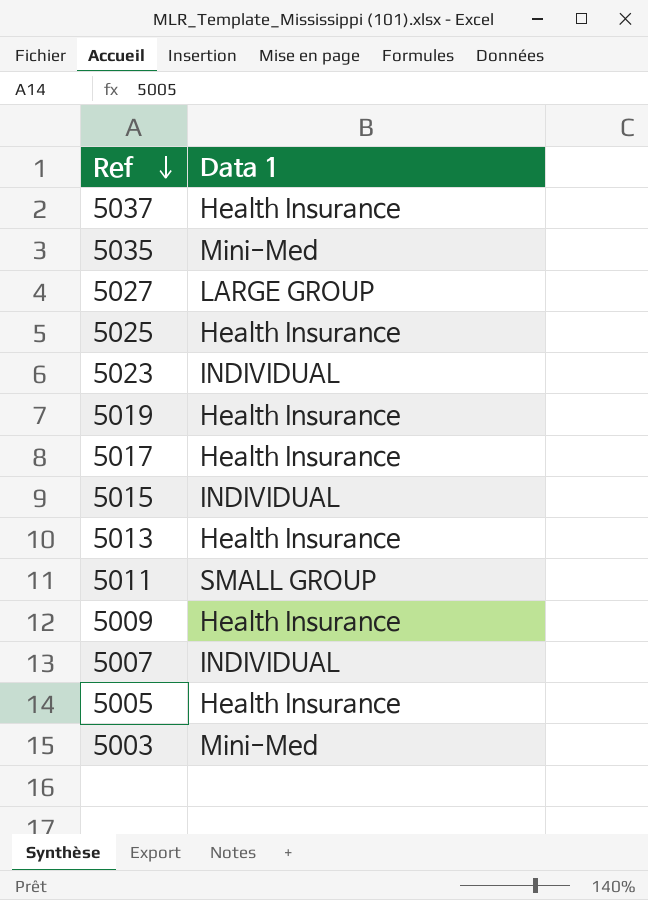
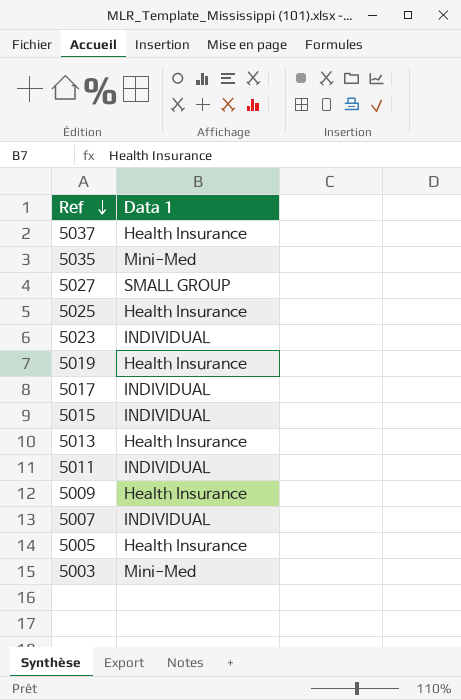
5027 | Data 1: LARGE GROUP -> SMALL GROUP
5017 | Data 1: Health Insurance -> INDIVIDUAL
5011 | Data 1: SMALL GROUP -> INDIVIDUAL

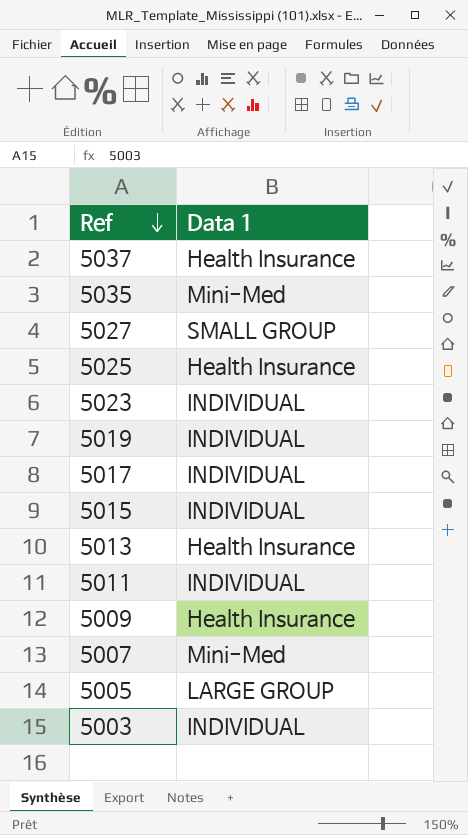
5019 | Data 1: Health Insurance -> INDIVIDUAL
5007 | Data 1: INDIVIDUAL -> Mini-Med
5005 | Data 1: Health Insurance -> LARGE GROUP
5003 | Data 1: Mini-Med -> INDIVIDUAL

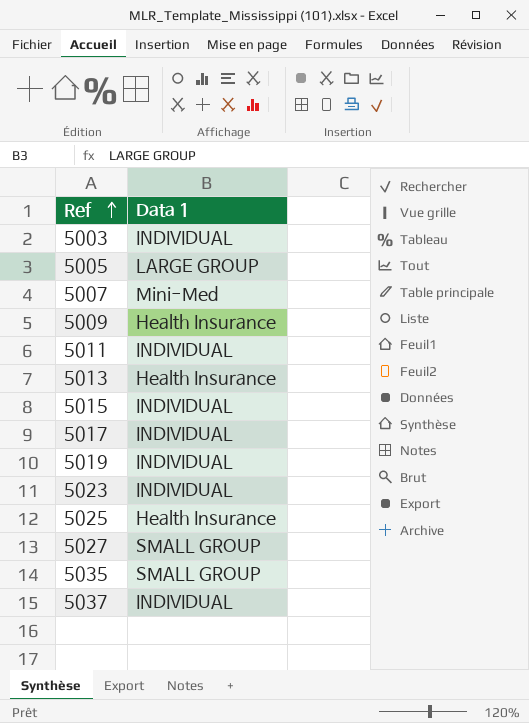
row order: Ref descending -> Ref ascending
5035 | Data 1: Mini-Med -> SMALL GROUP
5037 | Data 1: Health Insurance -> INDIVIDUAL

